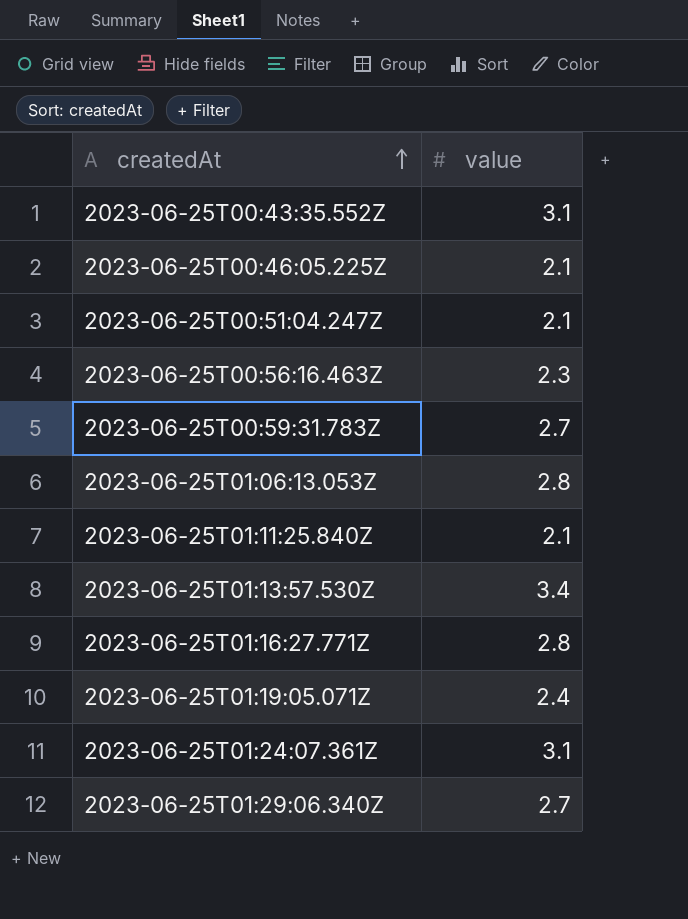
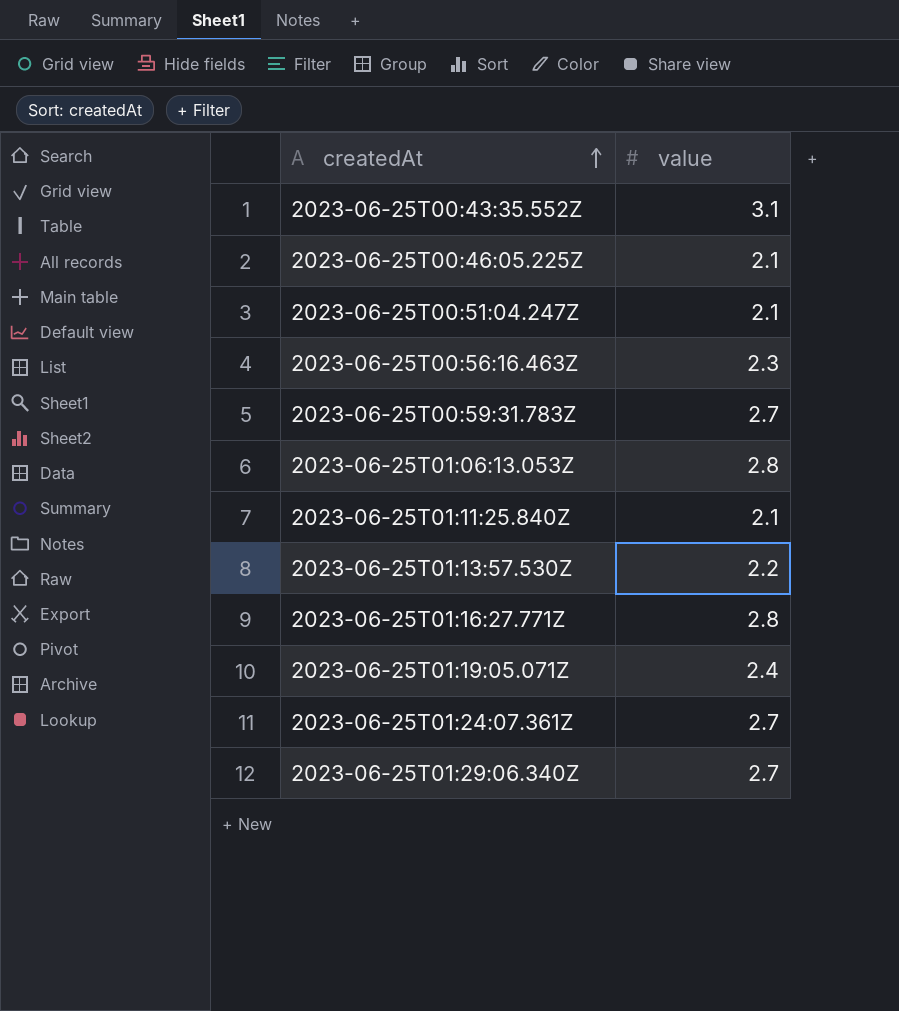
2023-06-25T01:13:57.530Z | value: 3.4 -> 2.2
2023-06-25T01:24:07.361Z | value: 3.1 -> 2.7

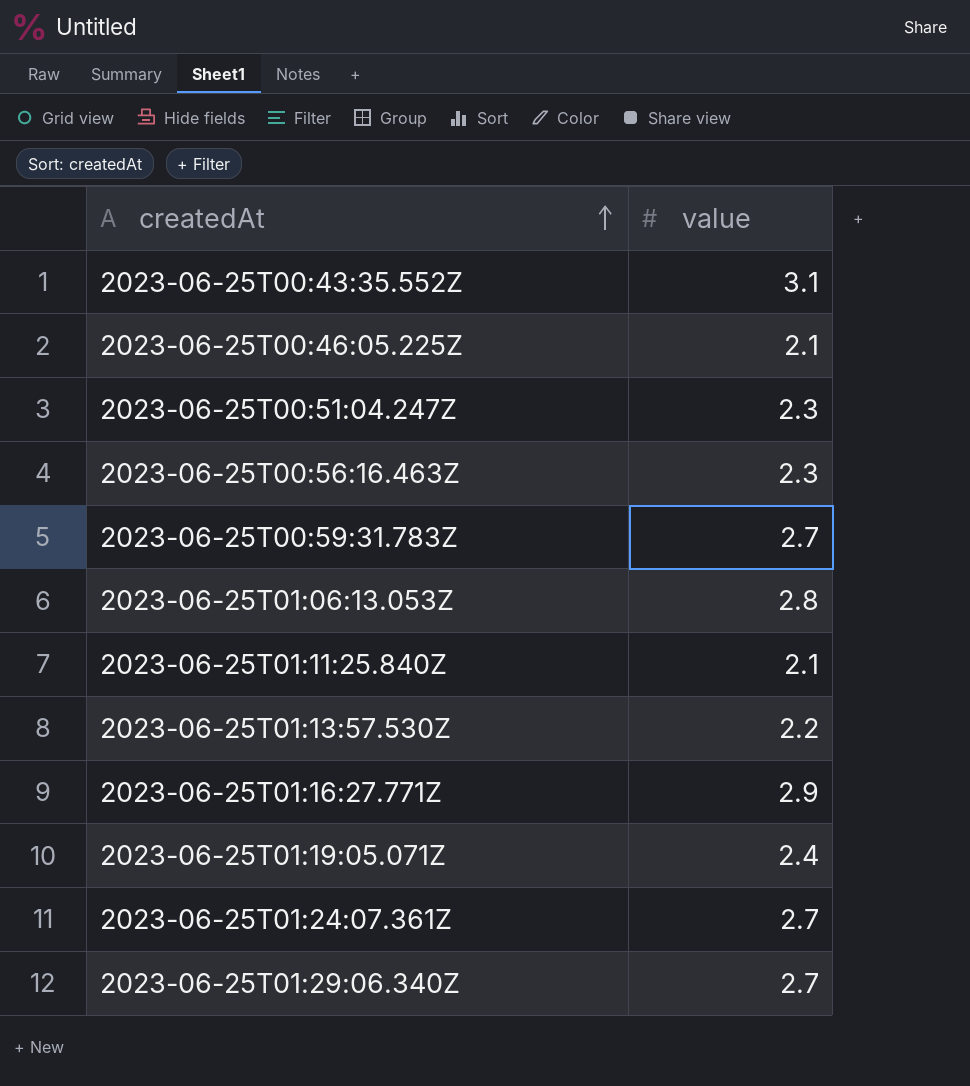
2023-06-25T00:51:04.247Z | value: 2.1 -> 2.3
2023-06-25T01:16:27.771Z | value: 2.8 -> 2.9

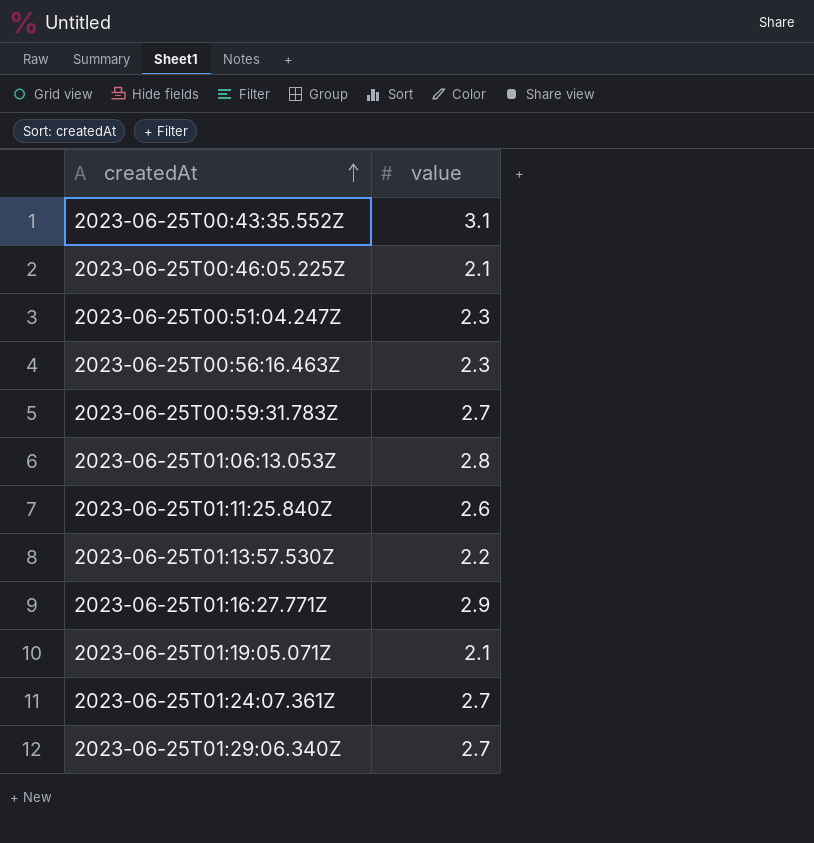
2023-06-25T01:11:25.840Z | value: 2.1 -> 2.6
2023-06-25T01:19:05.071Z | value: 2.4 -> 2.1

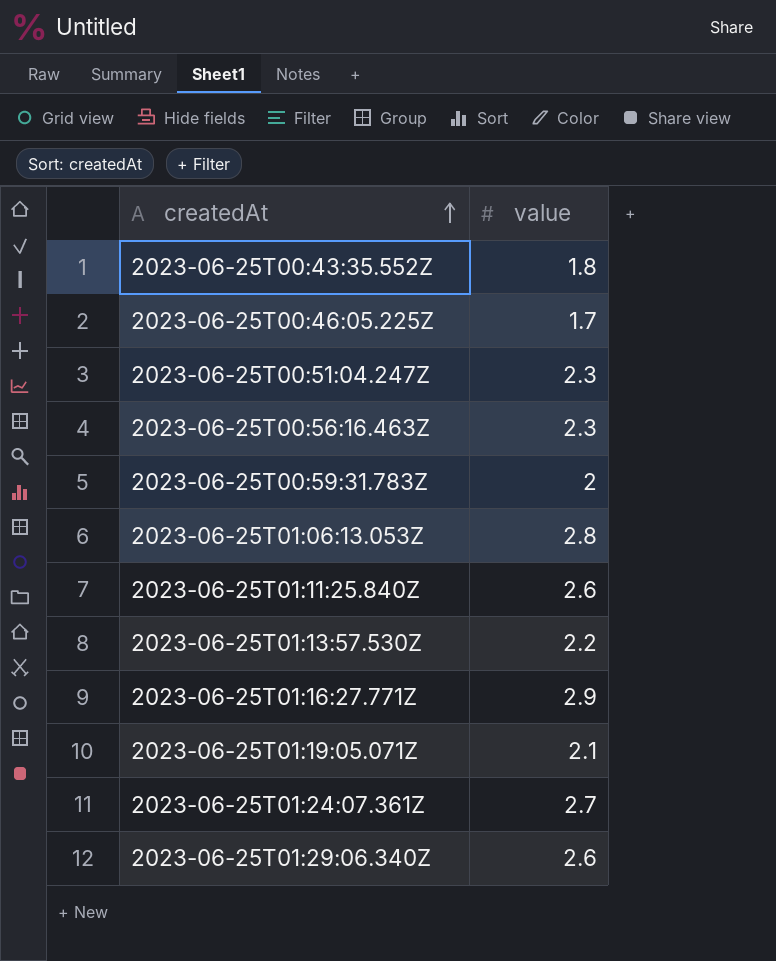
2023-06-25T00:43:35.552Z | value: 3.1 -> 1.8
2023-06-25T00:46:05.225Z | value: 2.1 -> 1.7
2023-06-25T00:59:31.783Z | value: 2.7 -> 2
2023-06-25T01:29:06.340Z | value: 2.7 -> 2.6

